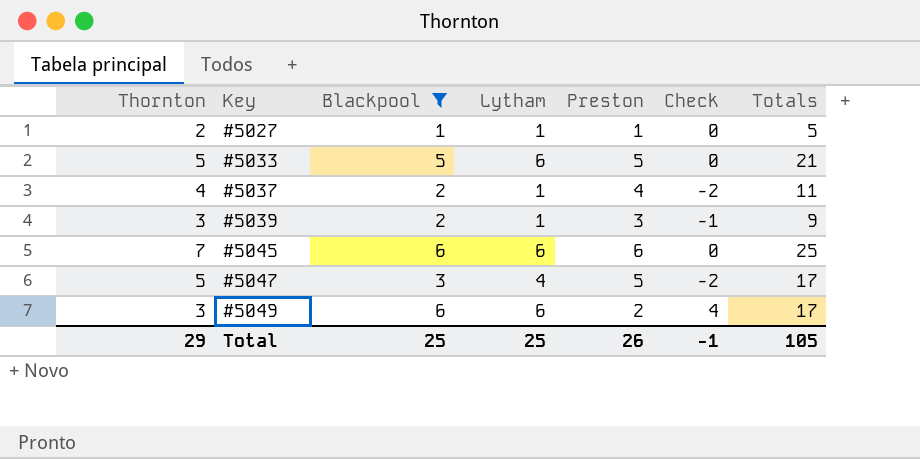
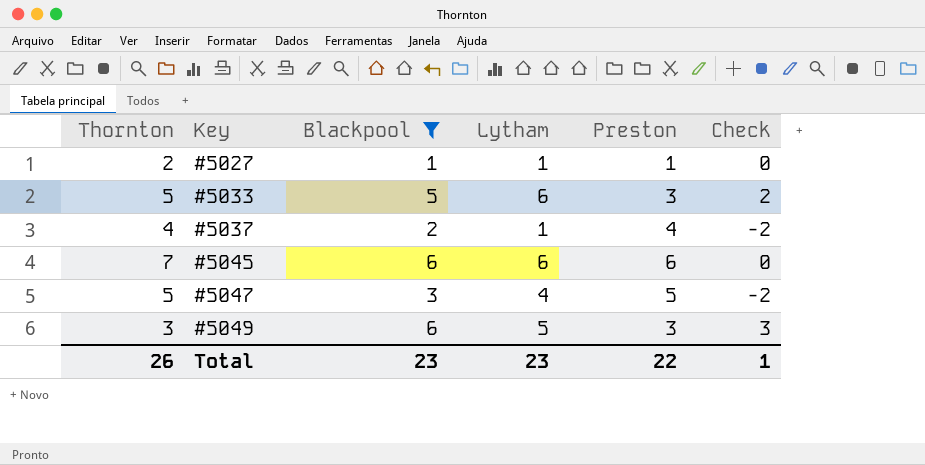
column Totals | formula: [Thornton] + [Blackpool] + [Lytham] + [Preston] -> none
row #5039: 3 | 2 | 1 | 3 | -1 | 9 -> none
#5033 | Preston: 5 -> 3
#5033 | Check: 0 -> 2
#5049 | Lytham: 6 -> 5
#5049 | Preston: 2 -> 3
#5049 | Check: 4 -> 3
Total | Thornton: 29 -> 26
Total | Blackpool: 25 -> 23
Total | Lytham: 25 -> 23
Total | Preston: 26 -> 22
Total | Check: -1 -> 1

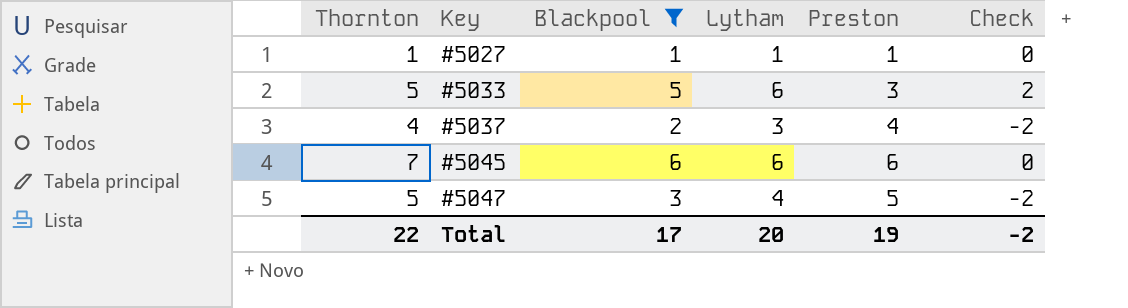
row #5049: 3 | 6 | 5 | 3 | 3 -> none
#5027 | Thornton: 2 -> 1
#5037 | Lytham: 1 -> 3
Total | Thornton: 26 -> 22
Total | Blackpool: 23 -> 17
Total | Lytham: 23 -> 20
Total | Preston: 22 -> 19
Total | Check: 1 -> -2

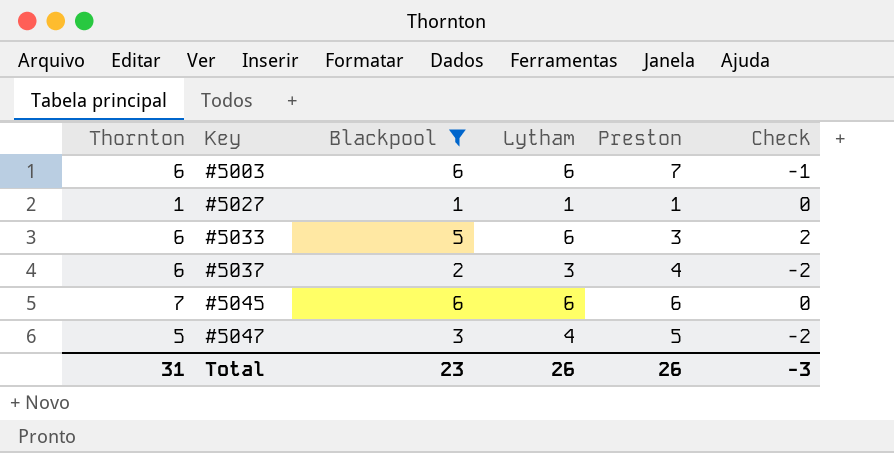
row #5003: none -> 6 | 6 | 6 | 7 | -1
#5033 | Thornton: 5 -> 6
#5037 | Thornton: 4 -> 6
Total | Thornton: 22 -> 31
Total | Blackpool: 17 -> 23
Total | Lytham: 20 -> 26
Total | Preston: 19 -> 26
Total | Check: -2 -> -3

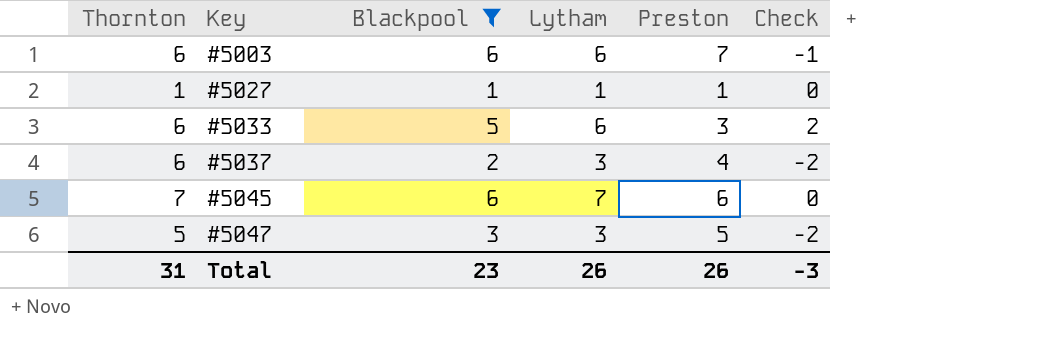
#5045 | Lytham: 6 -> 7
#5047 | Lytham: 4 -> 3

